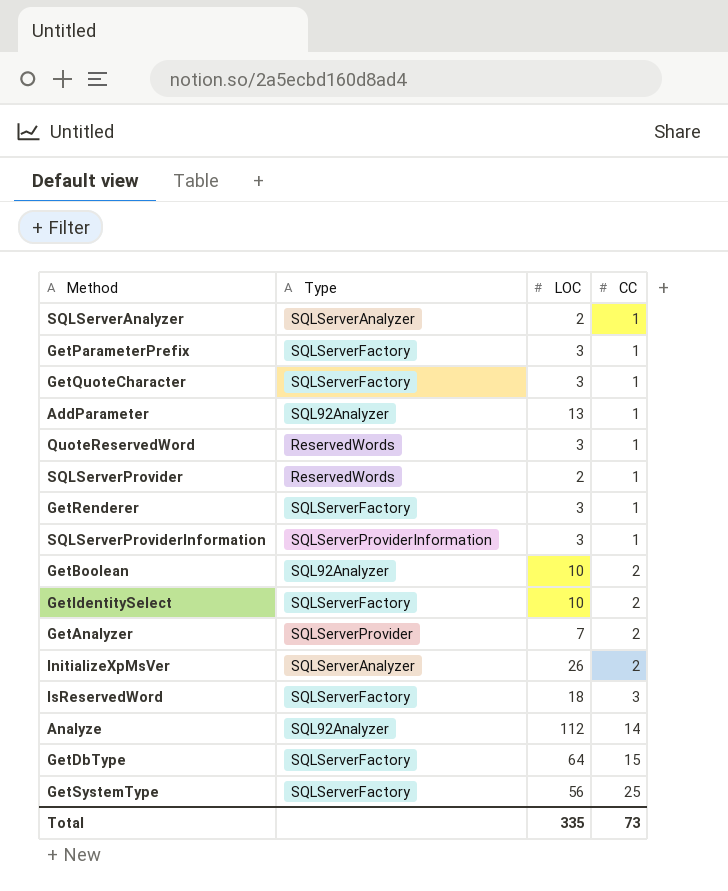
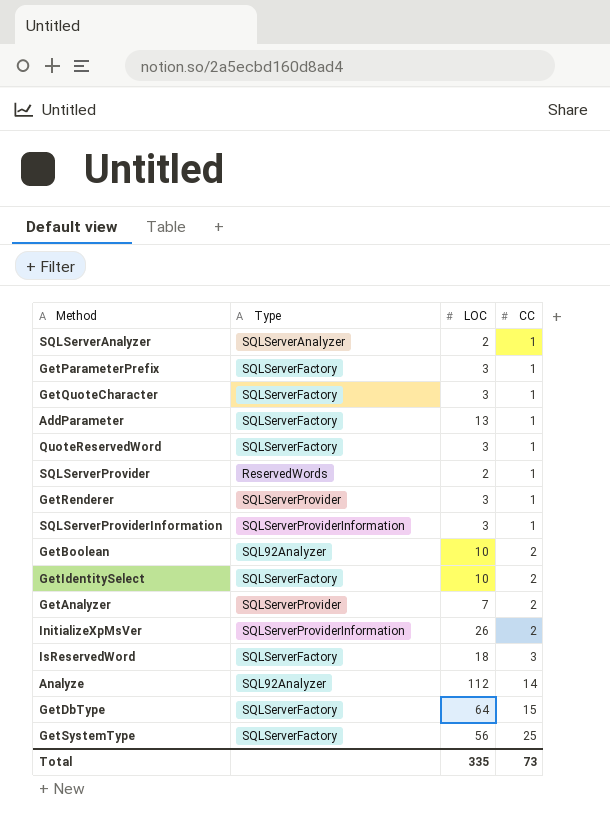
AddParameter | Type: SQL92Analyzer -> SQLServerFactory
QuoteReservedWord | Type: ReservedWords -> SQLServerFactory
GetRenderer | Type: SQLServerFactory -> SQLServerProvider
InitializeXpMsVer | Type: SQLServerAnalyzer -> SQLServerProviderInformation

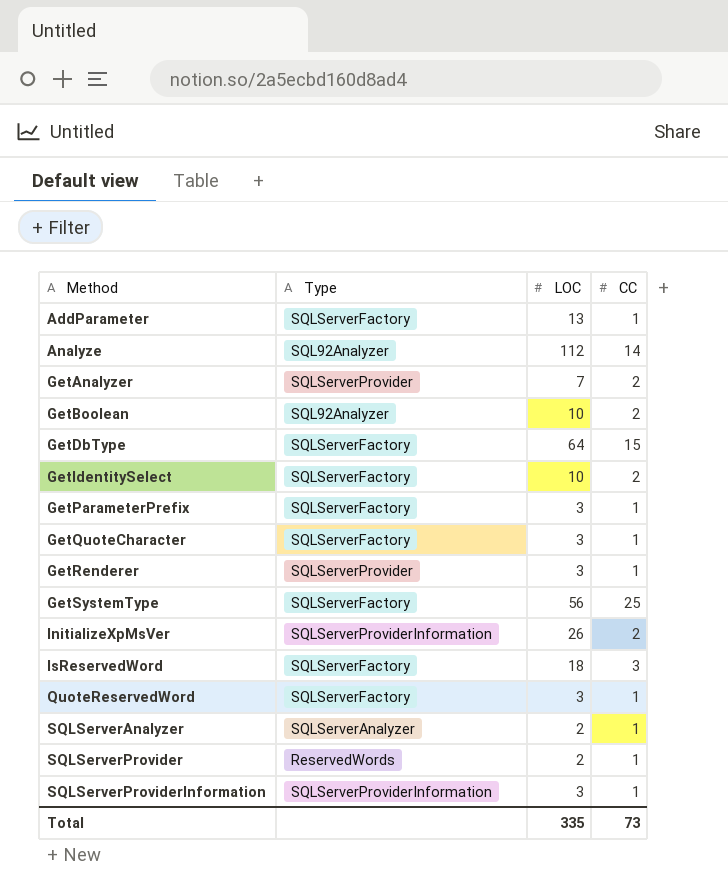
row order: CC ascending -> Method ascending

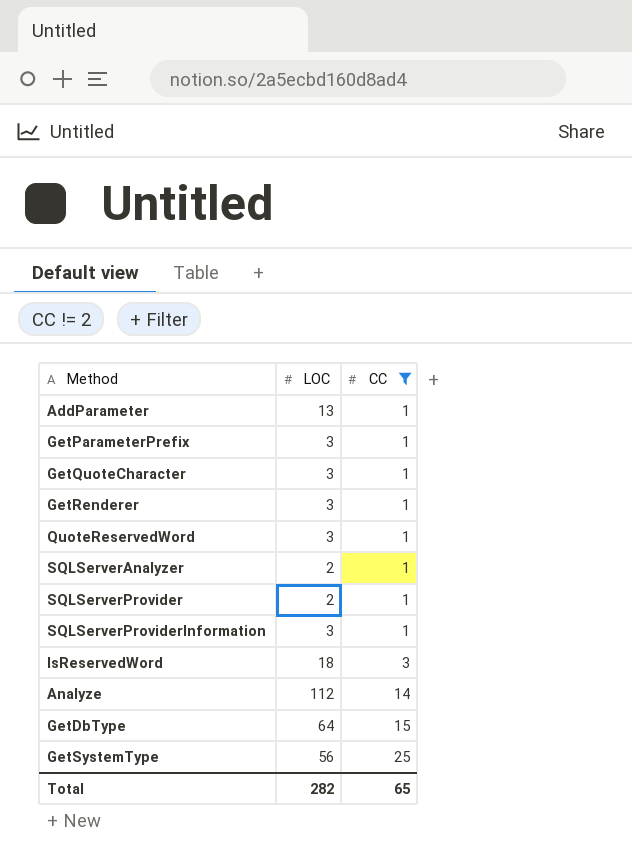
filter: none -> CC != 2
row order: Method ascending -> CC ascending
column Type | position: 2 -> none
Total | LOC: 335 -> 282
Total | CC: 73 -> 65

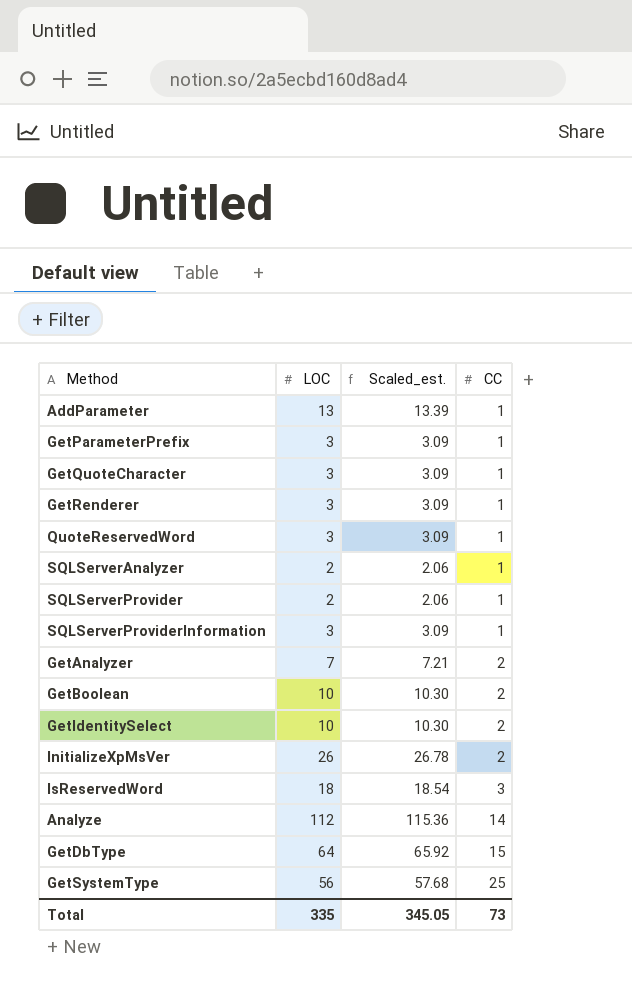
filter: CC != 2 -> none
column Scaled_est. | formula: none -> [LOC] * 1.03
Total | LOC: 282 -> 335
Total | CC: 65 -> 73

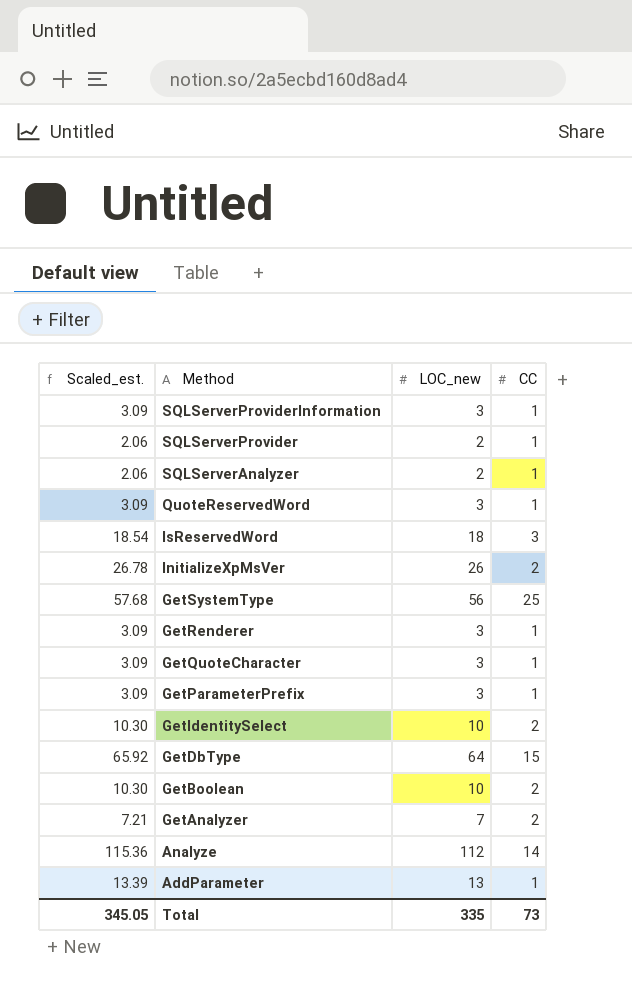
row order: CC ascending -> Method descending
column Scaled_est. | position: 3 -> 1
column name: LOC -> LOC_new

